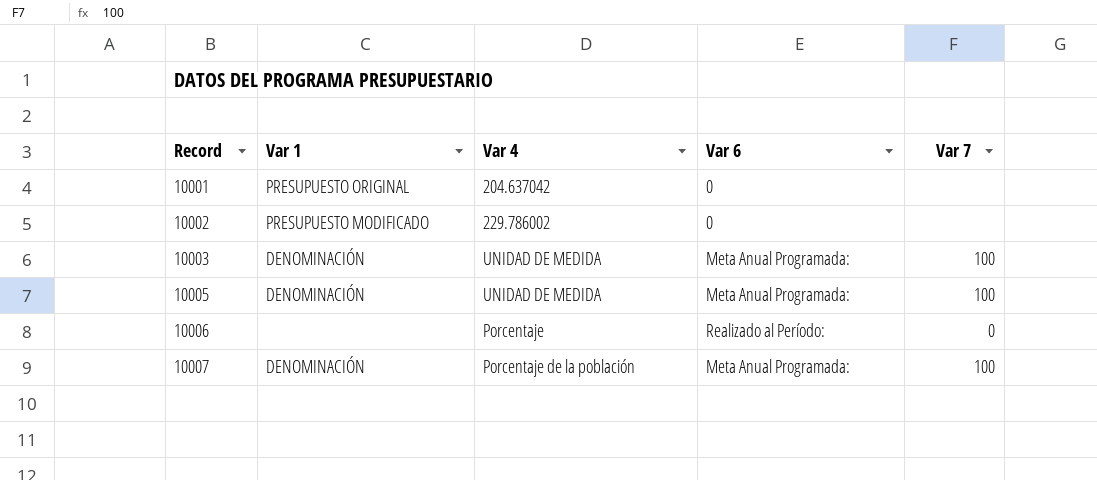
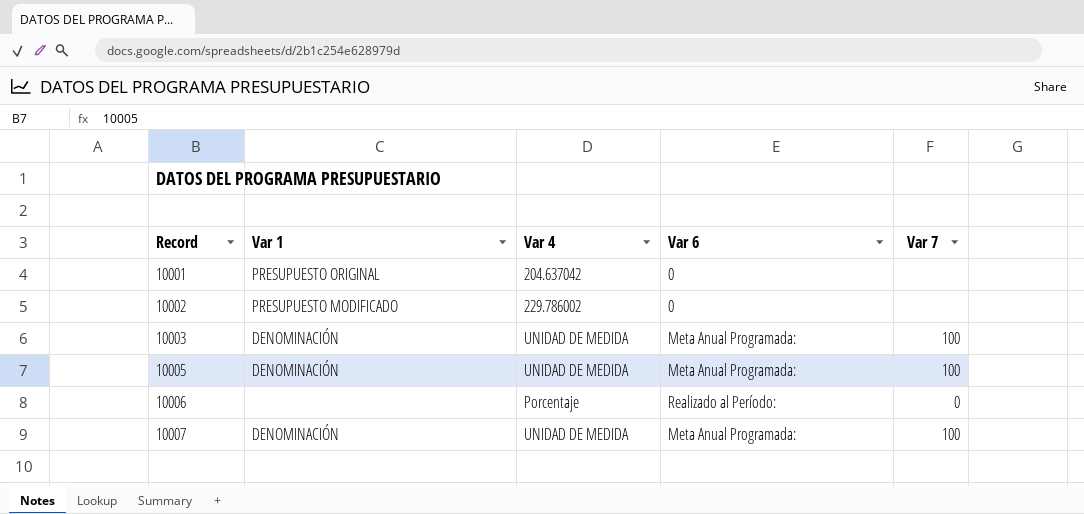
10007 | Var 4: Porcentaje de la población -> UNIDAD DE MEDIDA

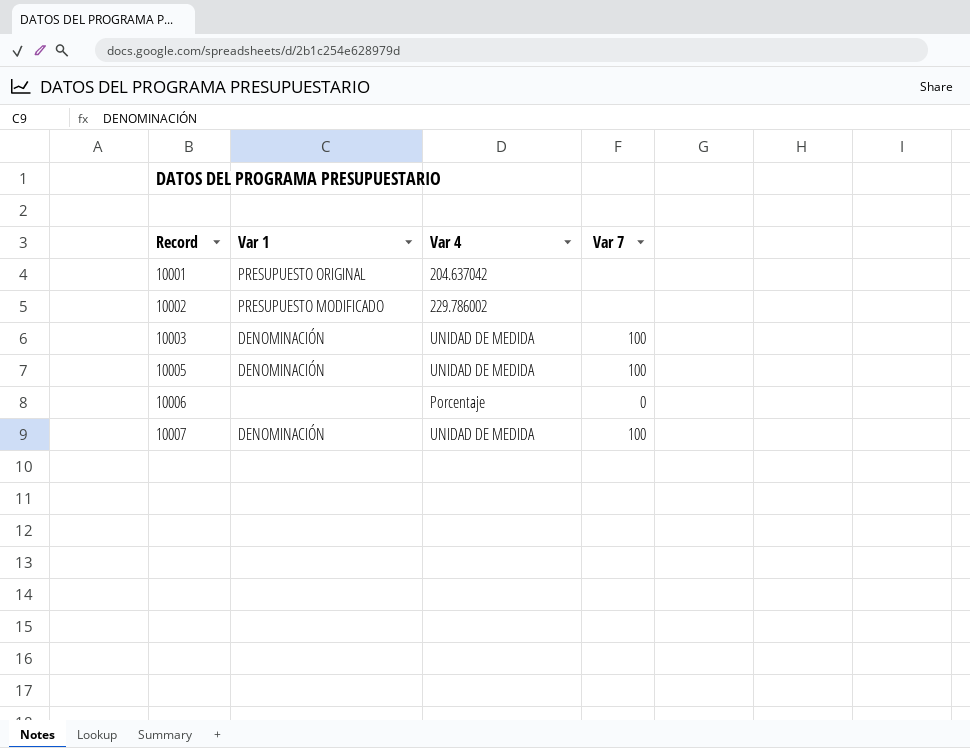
column Var 6 | position: 4 -> none

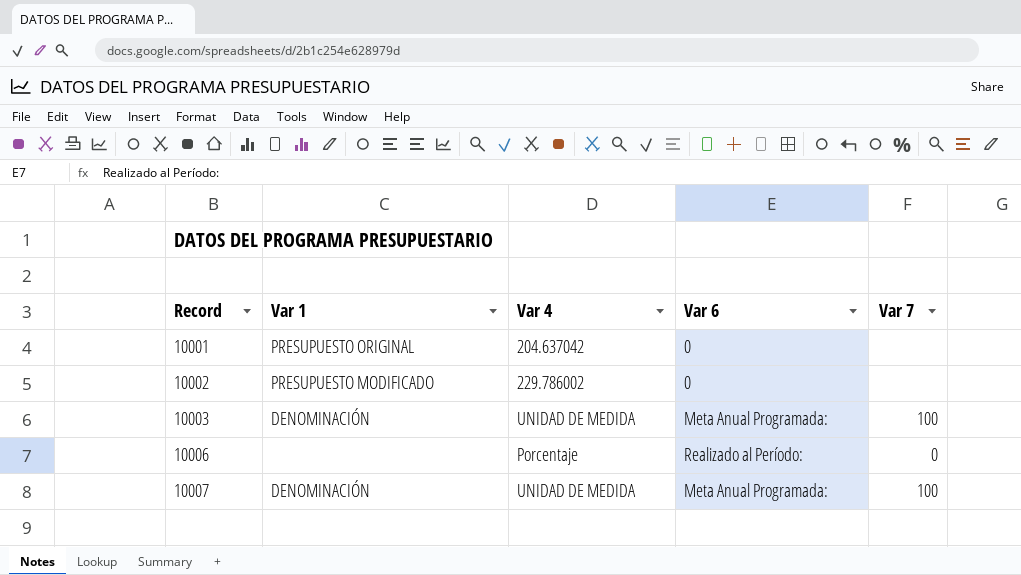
column Var 6 | position: none -> 4
row 10005: DENOMINACIÓN | UNIDAD DE MEDIDA | 100 -> none

